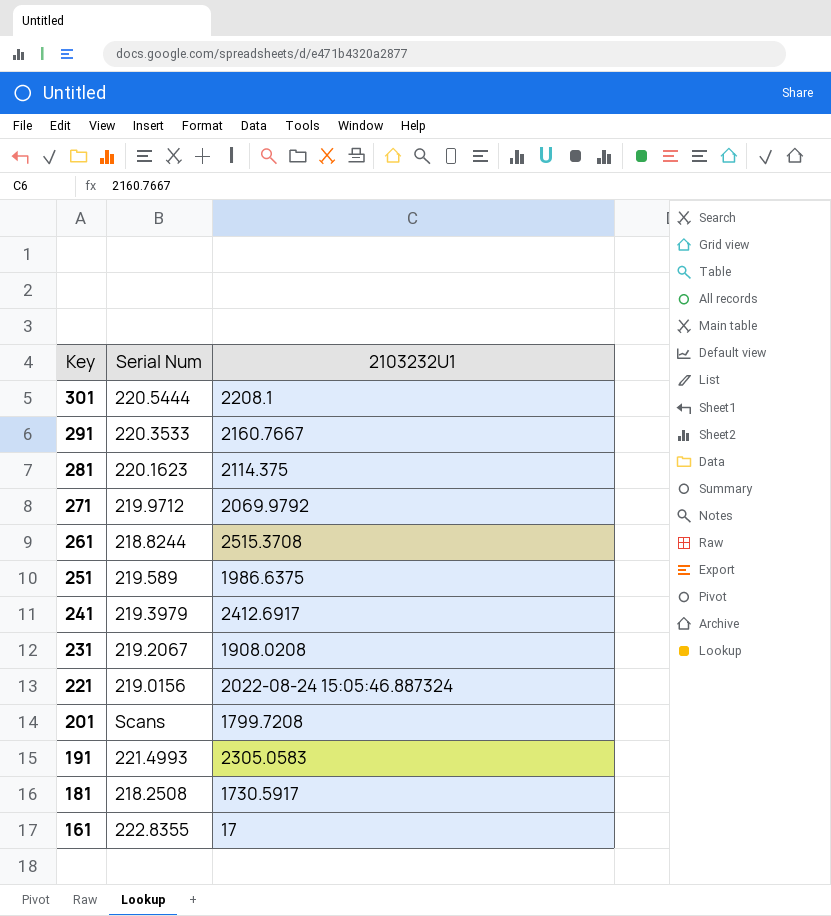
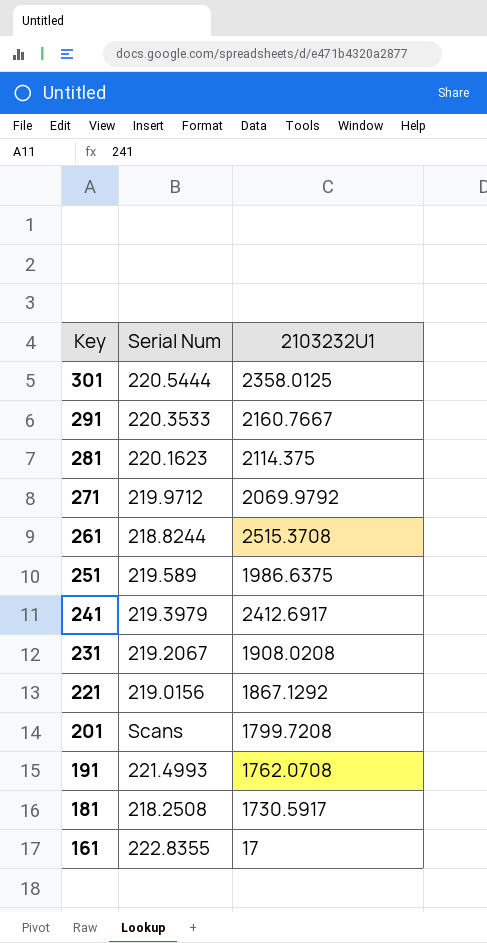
301 | 2103232U1: 2208.1 -> 2358.0125
221 | 2103232U1: 2022-08-24 15:05:46.887324 -> 1867.1292
191 | 2103232U1: 2305.0583 -> 1762.0708

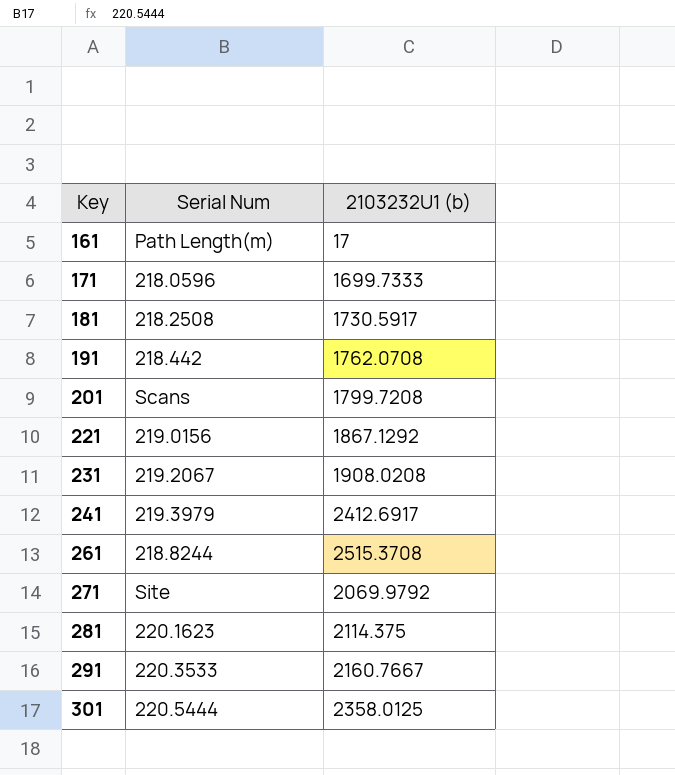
row order: Key descending -> Key ascending
column name: 2103232U1 -> 2103232U1 (b)
row 251: 219.589 | 1986.6375 -> none
161 | Serial Num: 222.8355 -> Path Length(m)
row 171: none -> 218.0596 | 1699.7333
191 | Serial Num: 221.4993 -> 218.442
271 | Serial Num: 219.9712 -> Site

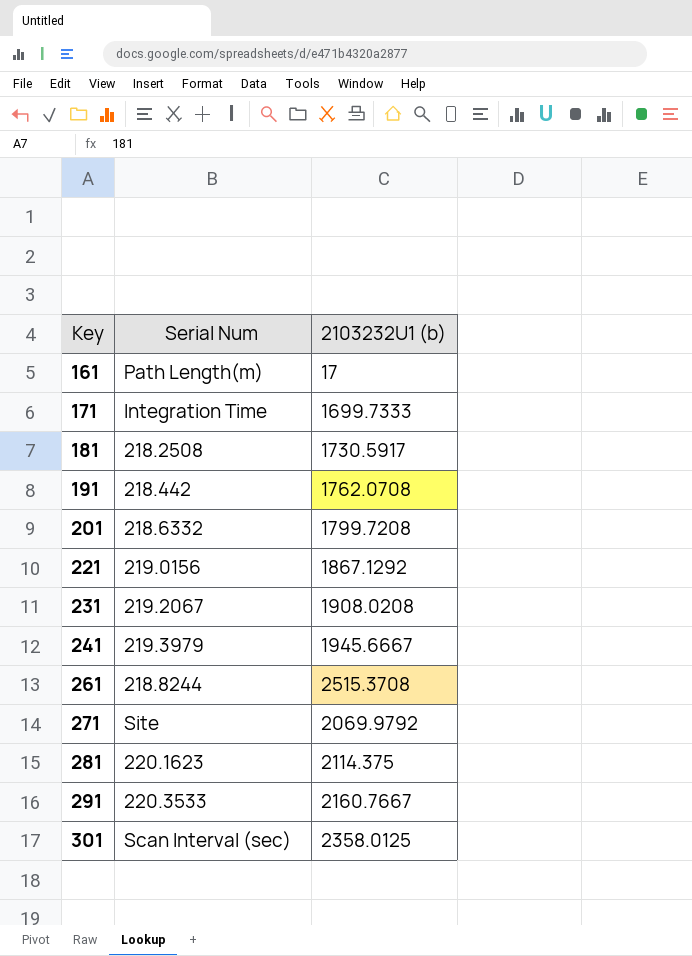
171 | Serial Num: 218.0596 -> Integration Time
201 | Serial Num: Scans -> 218.6332
241 | 2103232U1 (b): 2412.6917 -> 1945.6667
301 | Serial Num: 220.5444 -> Scan Interval (sec)

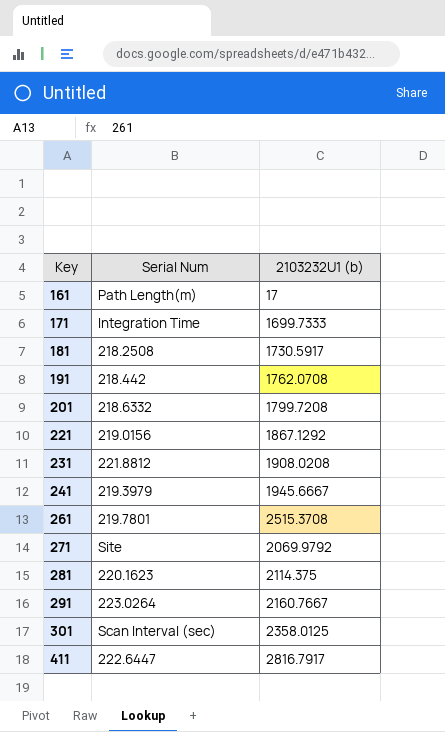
231 | Serial Num: 219.2067 -> 221.8812
261 | Serial Num: 218.8244 -> 219.7801
291 | Serial Num: 220.3533 -> 223.0264
row 411: none -> 222.6447 | 2816.7917

